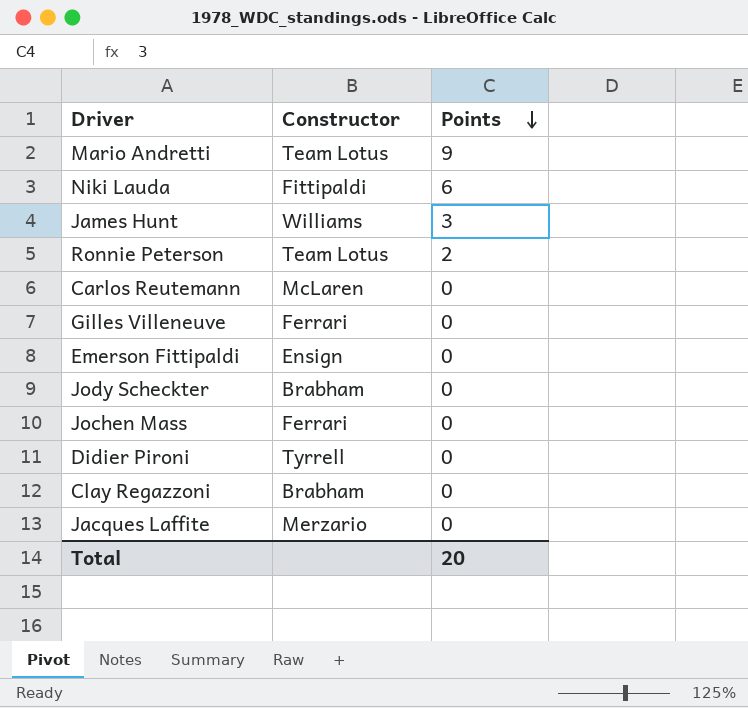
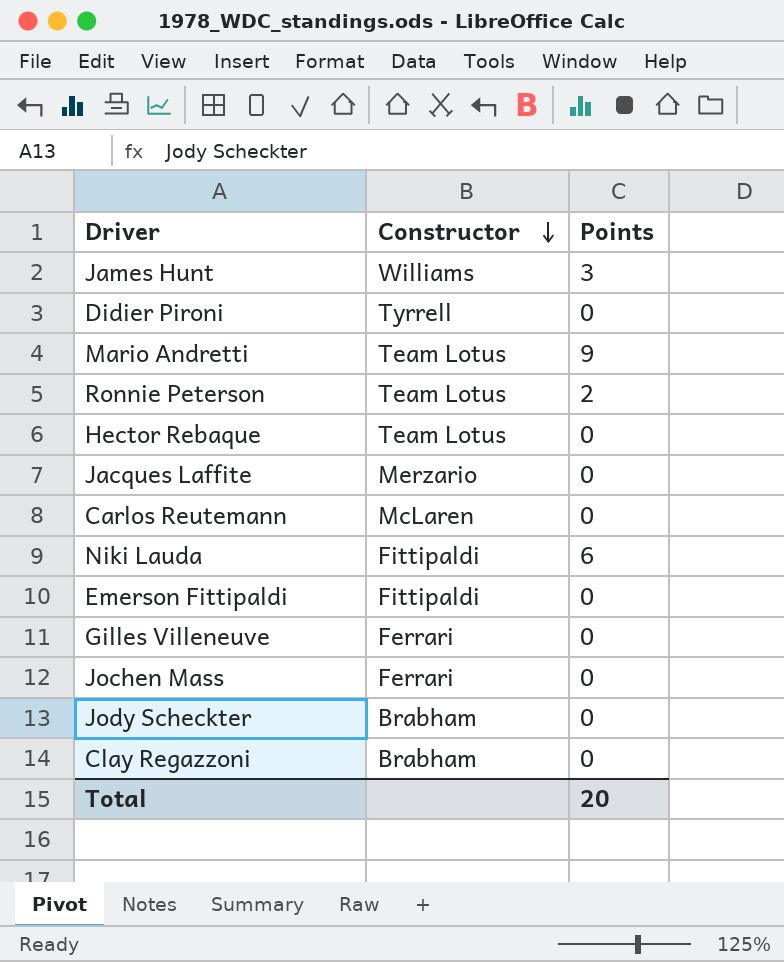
row order: Points descending -> Constructor descending
row Hector Rebaque: none -> Team Lotus | 0
Emerson Fittipaldi | Constructor: Ensign -> Fittipaldi

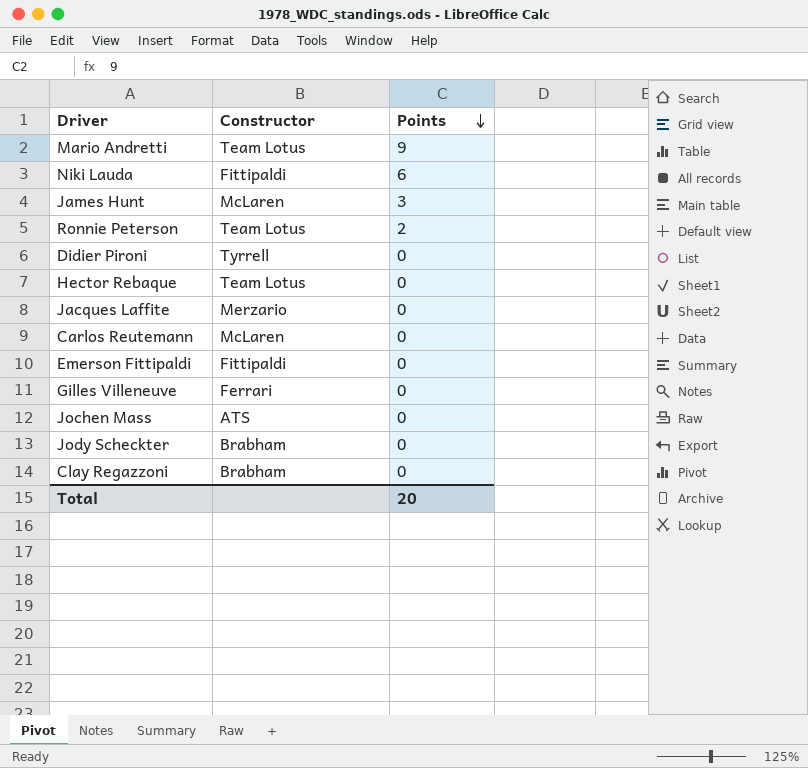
row order: Constructor descending -> Points descending
James Hunt | Constructor: Williams -> McLaren
Jochen Mass | Constructor: Ferrari -> ATS

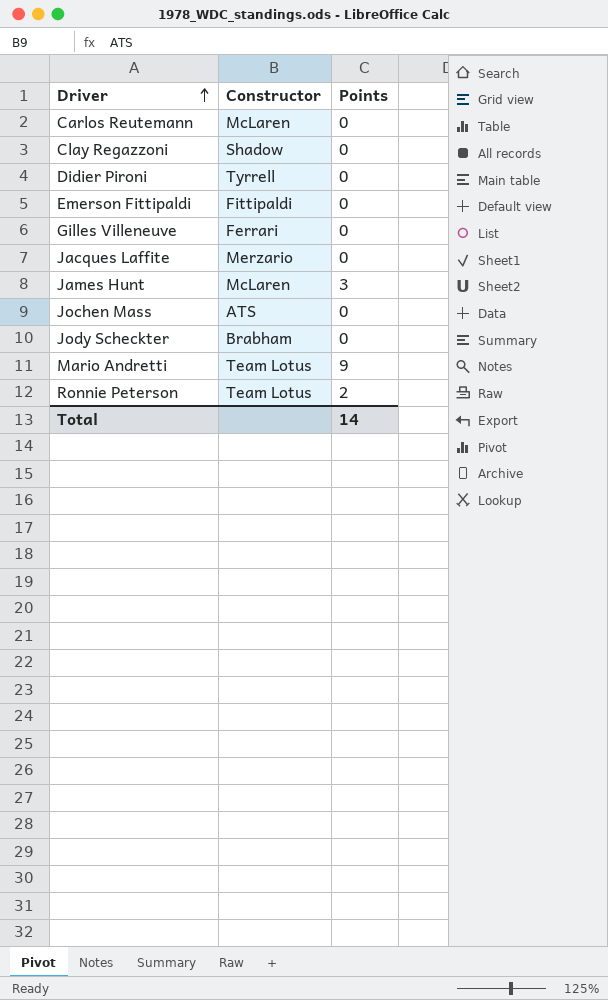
row order: Points descending -> Driver ascending
row Niki Lauda: Fittipaldi | 6 -> none
row Hector Rebaque: Team Lotus | 0 -> none
Clay Regazzoni | Constructor: Brabham -> Shadow
Total | Points: 20 -> 14

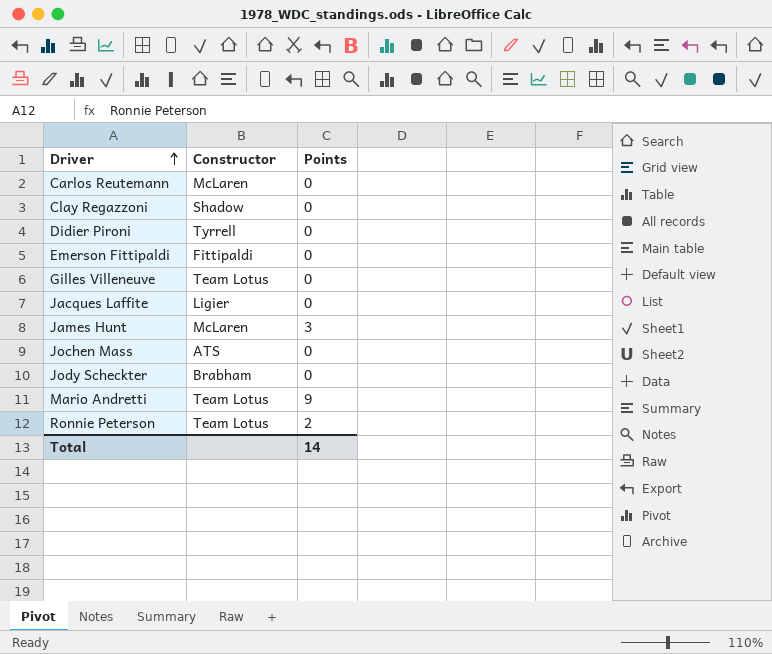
Gilles Villeneuve | Constructor: Ferrari -> Team Lotus
Jacques Laffite | Constructor: Merzario -> Ligier

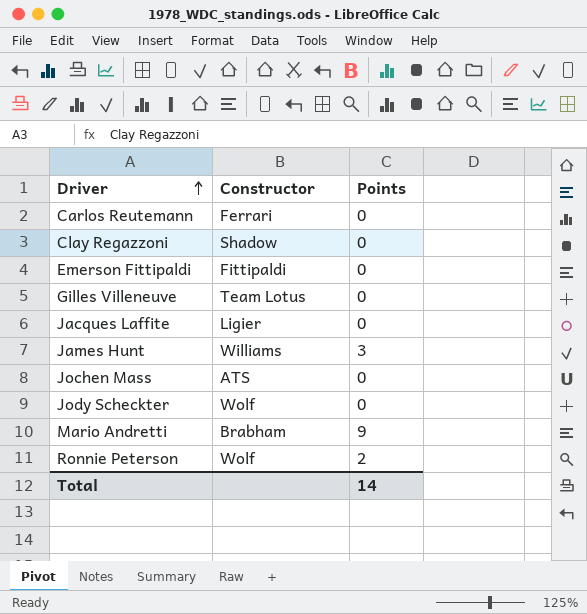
row Didier Pironi: Tyrrell | 0 -> none
Carlos Reutemann | Constructor: McLaren -> Ferrari
James Hunt | Constructor: McLaren -> Williams
Jody Scheckter | Constructor: Brabham -> Wolf
Mario Andretti | Constructor: Team Lotus -> Brabham
Ronnie Peterson | Constructor: Team Lotus -> Wolf

